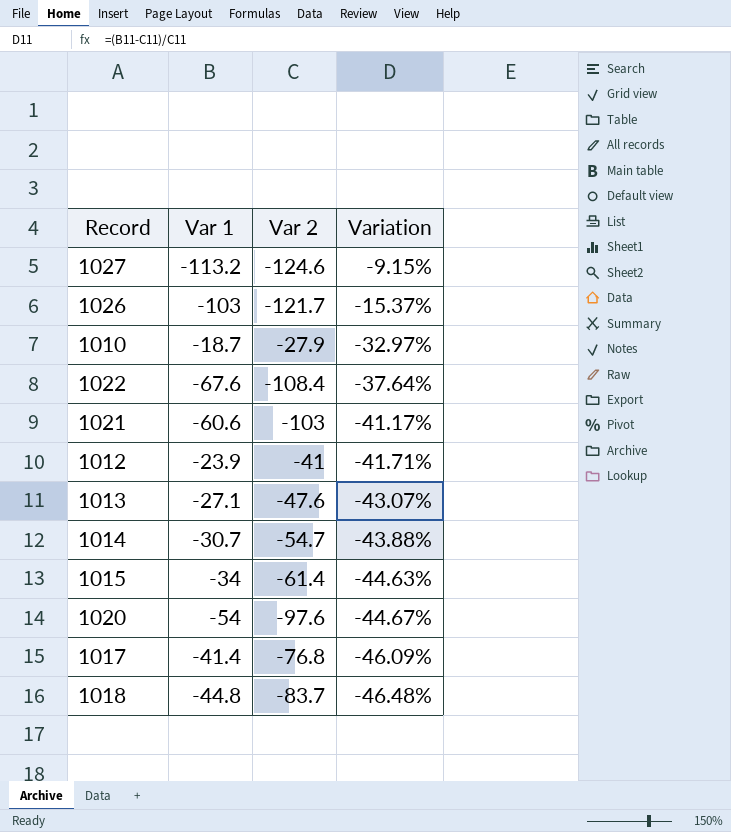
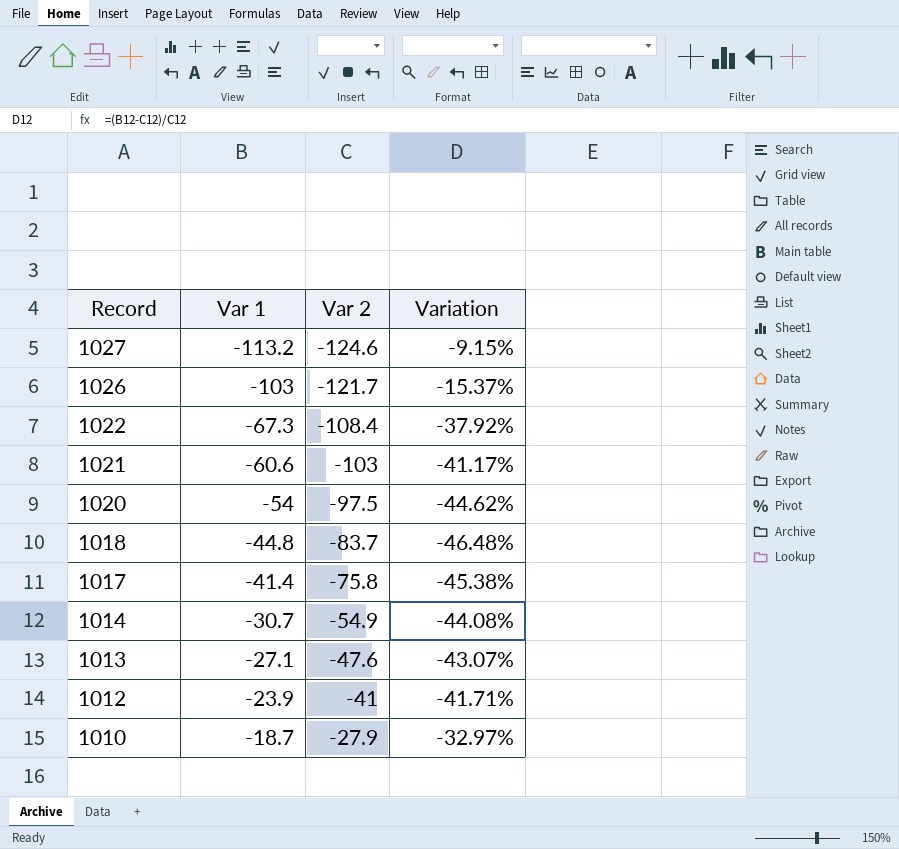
row order: Variation descending -> Record descending
row 1015: -34 | -61.4 | -44.63% -> none
1022 | Var 1: -67.6 -> -67.3
1022 | Variation: -37.64% -> -37.92%
1020 | Var 2: -97.6 -> -97.5
1020 | Variation: -44.67% -> -44.62%
1017 | Var 2: -76.8 -> -75.8
1017 | Variation: -46.09% -> -45.38%
1014 | Var 2: -54.7 -> -54.9
1014 | Variation: -43.88% -> -44.08%

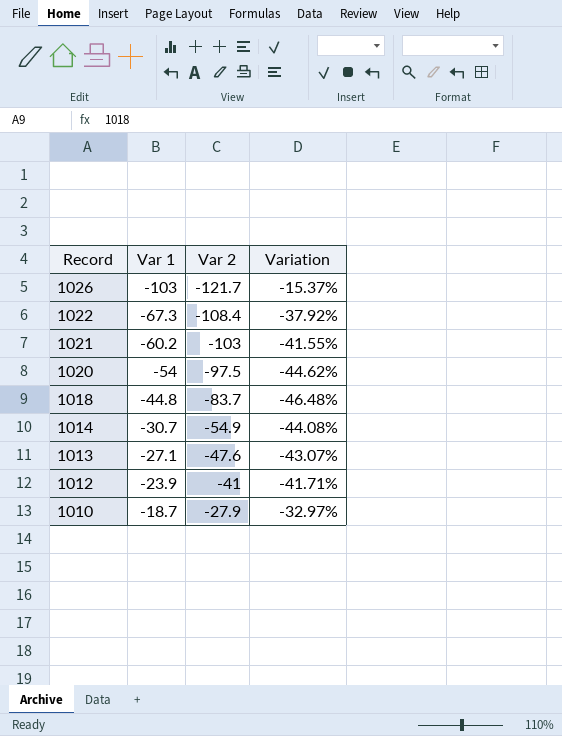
row 1027: -113.2 | -124.6 | -9.15% -> none
row 1017: -41.4 | -75.8 | -45.38% -> none
1021 | Var 1: -60.6 -> -60.2
1021 | Variation: -41.17% -> -41.55%

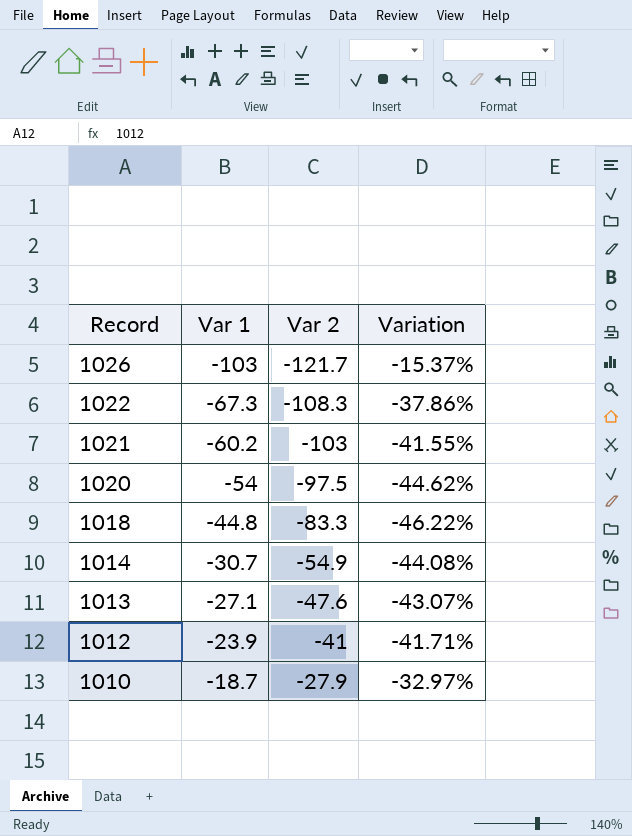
1022 | Var 2: -108.4 -> -108.3
1022 | Variation: -37.92% -> -37.86%
1018 | Var 2: -83.7 -> -83.3
1018 | Variation: -46.48% -> -46.22%

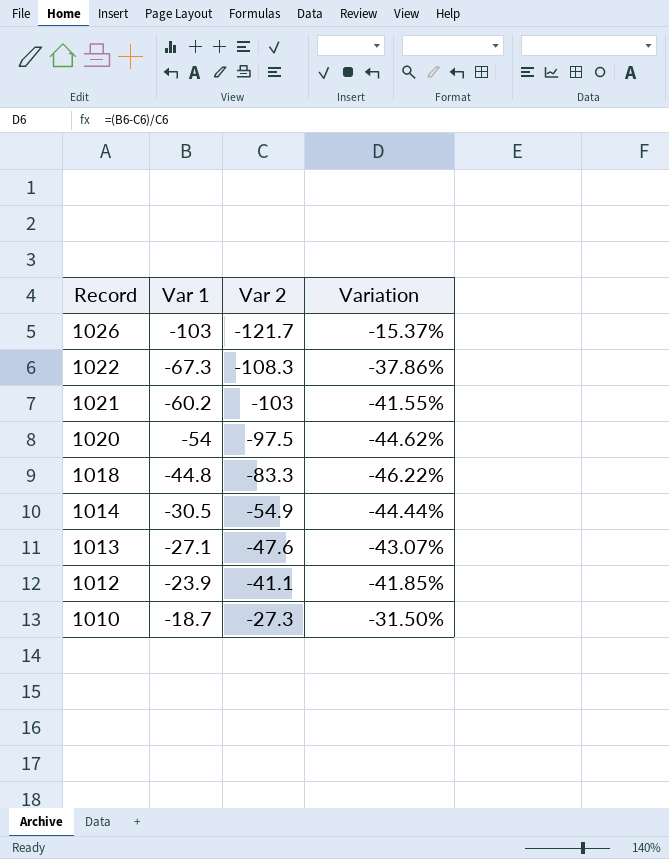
1014 | Var 1: -30.7 -> -30.5
1014 | Variation: -44.08% -> -44.44%
1012 | Var 2: -41 -> -41.1
1012 | Variation: -41.71% -> -41.85%
1010 | Var 2: -27.9 -> -27.3
1010 | Variation: -32.97% -> -31.50%

